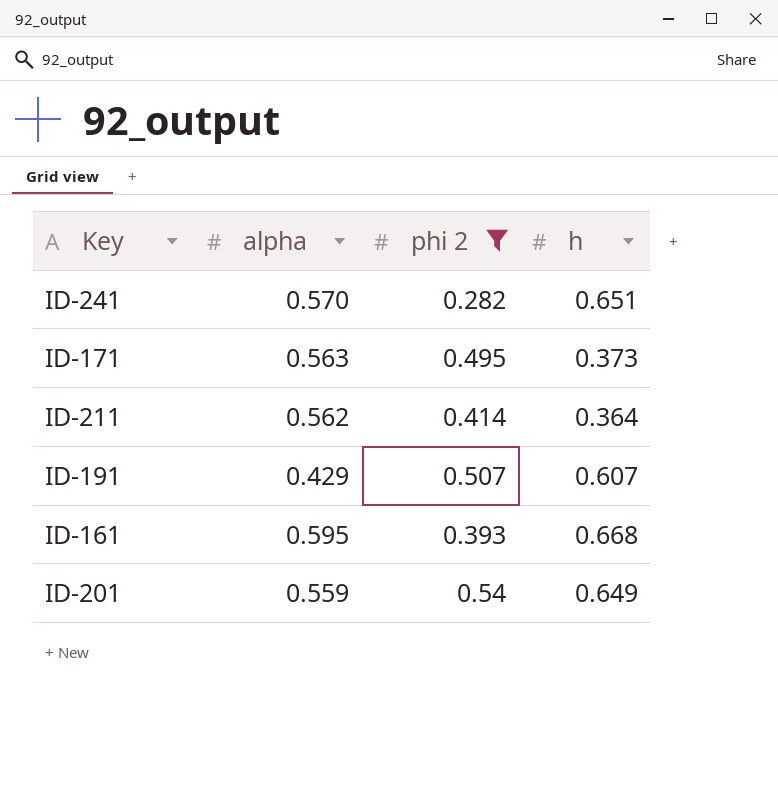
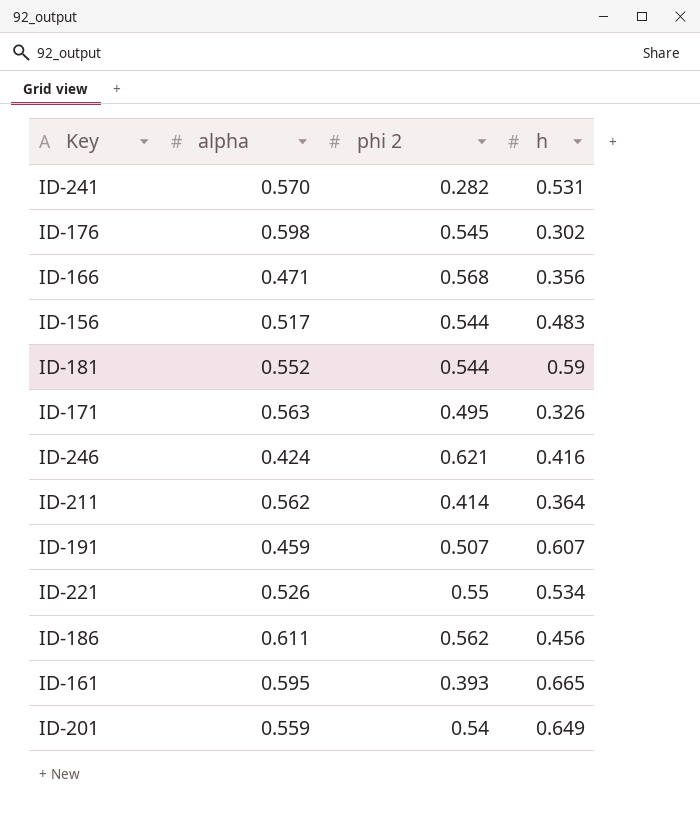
filter: phi 2 <= 0.54 -> none
ID-241 | h: 0.651 -> 0.531
ID-171 | h: 0.373 -> 0.326
ID-191 | alpha: 0.429 -> 0.459
ID-161 | h: 0.668 -> 0.665

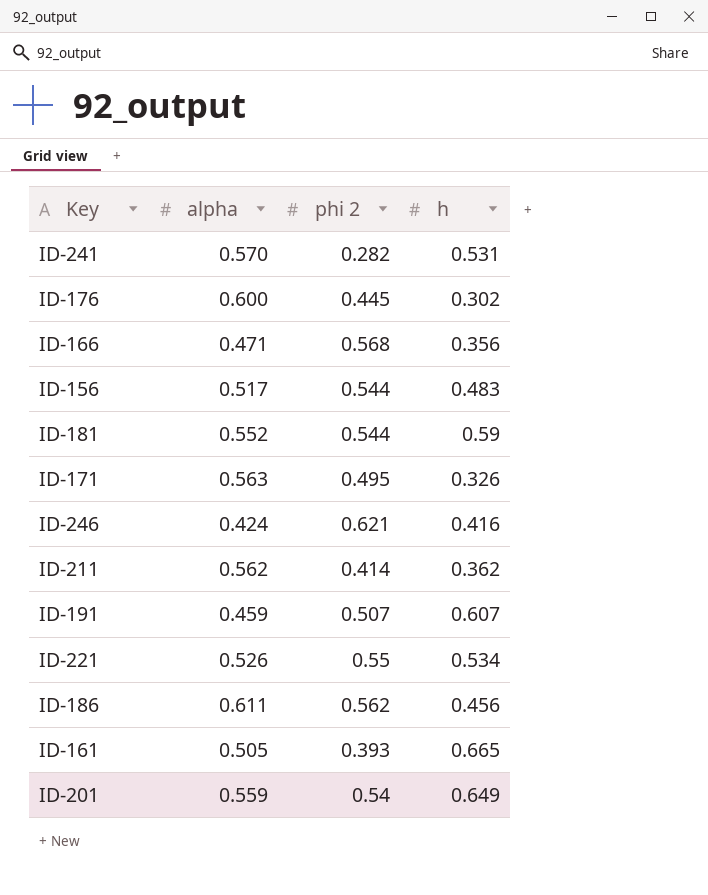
ID-176 | alpha: 0.598 -> 0.600
ID-176 | phi 2: 0.545 -> 0.445
ID-211 | h: 0.364 -> 0.362
ID-161 | alpha: 0.595 -> 0.505

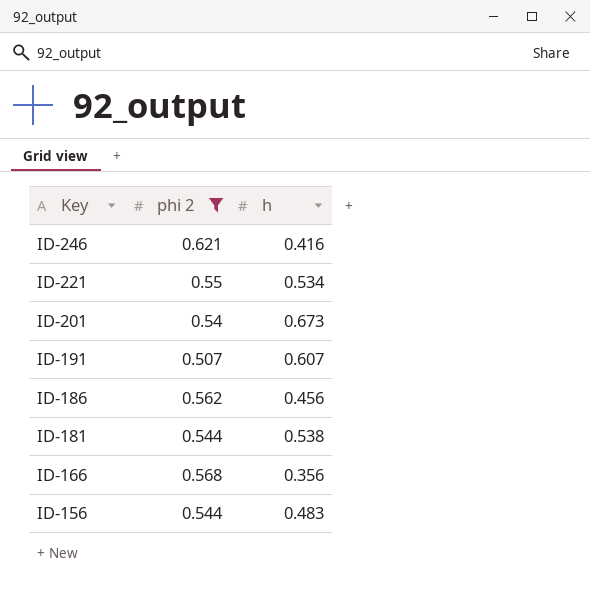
filter: none -> phi 2 >= 0.507
row order: none -> Key descending
column alpha | position: 2 -> none
ID-201 | h: 0.649 -> 0.673
ID-181 | h: 0.59 -> 0.538

